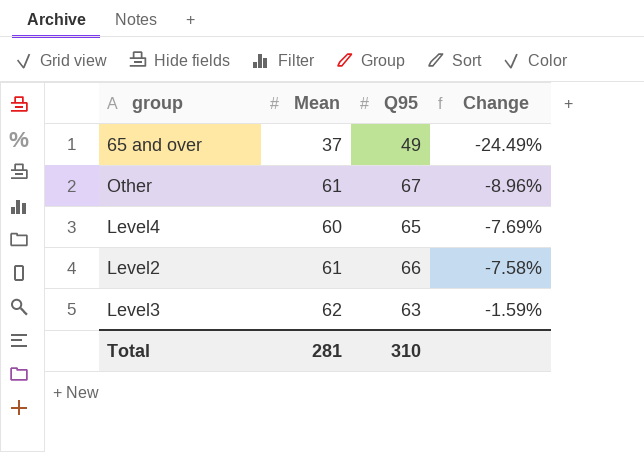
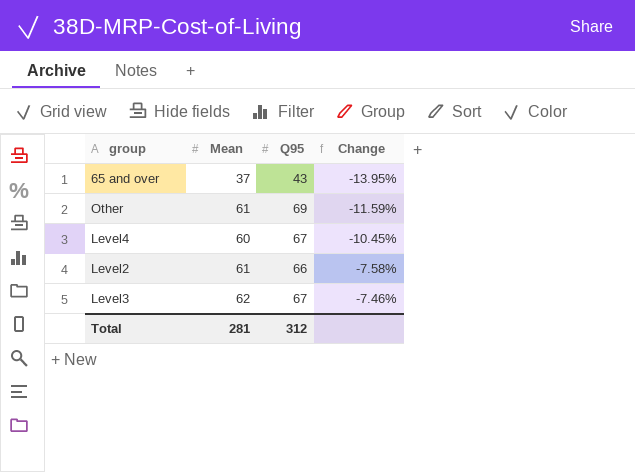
65 and over | Q95: 49 -> 43
65 and over | Change: -24.49% -> -13.95%
Other | Q95: 67 -> 69
Other | Change: -8.96% -> -11.59%
Level4 | Q95: 65 -> 67
Level4 | Change: -7.69% -> -10.45%
Level3 | Q95: 63 -> 67
Level3 | Change: -1.59% -> -7.46%
Total | Q95: 310 -> 312

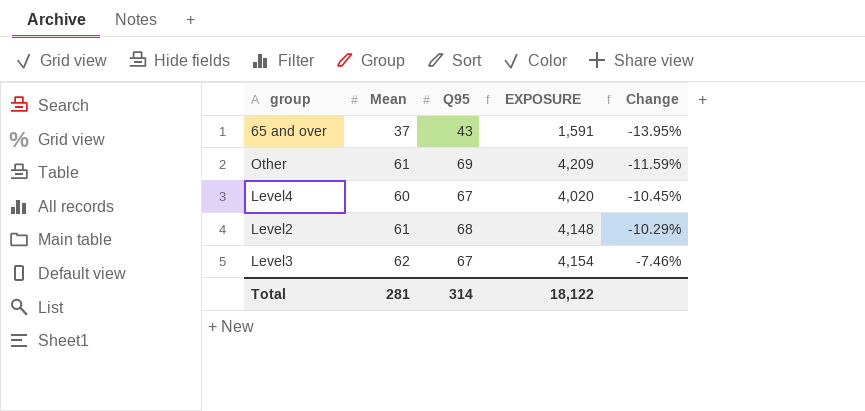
column EXPOSURE | formula: none -> [Mean] * [Q95]
Level2 | Q95: 66 -> 68
Level2 | Change: -7.58% -> -10.29%
Total | Q95: 312 -> 314

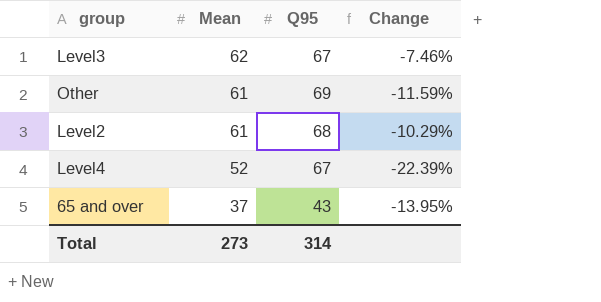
row order: Change ascending -> Mean descending
column EXPOSURE | formula: [Mean] * [Q95] -> none
Level4 | Mean: 60 -> 52
Level4 | Change: -10.45% -> -22.39%
Total | Mean: 281 -> 273

